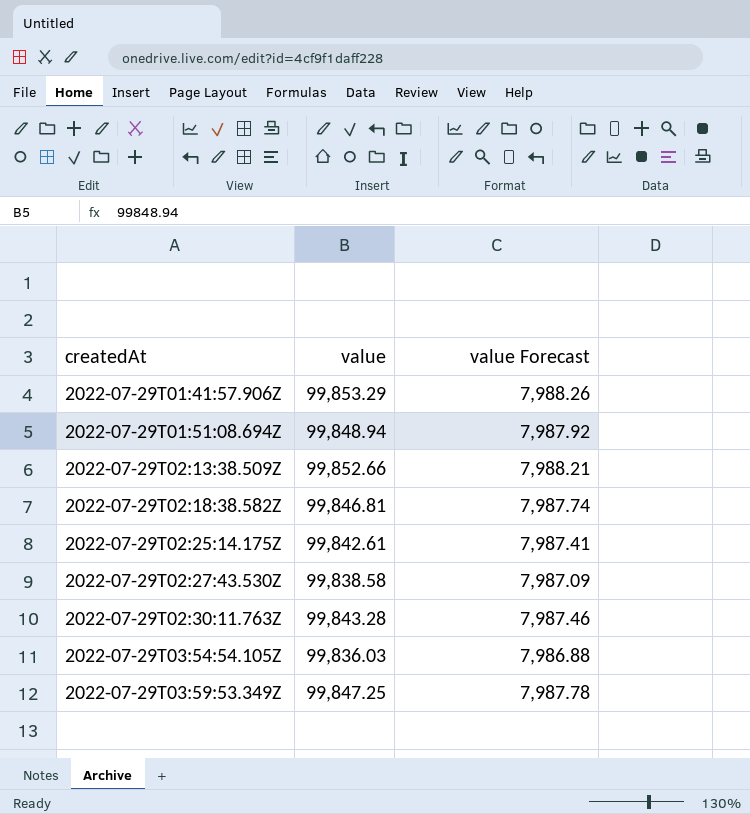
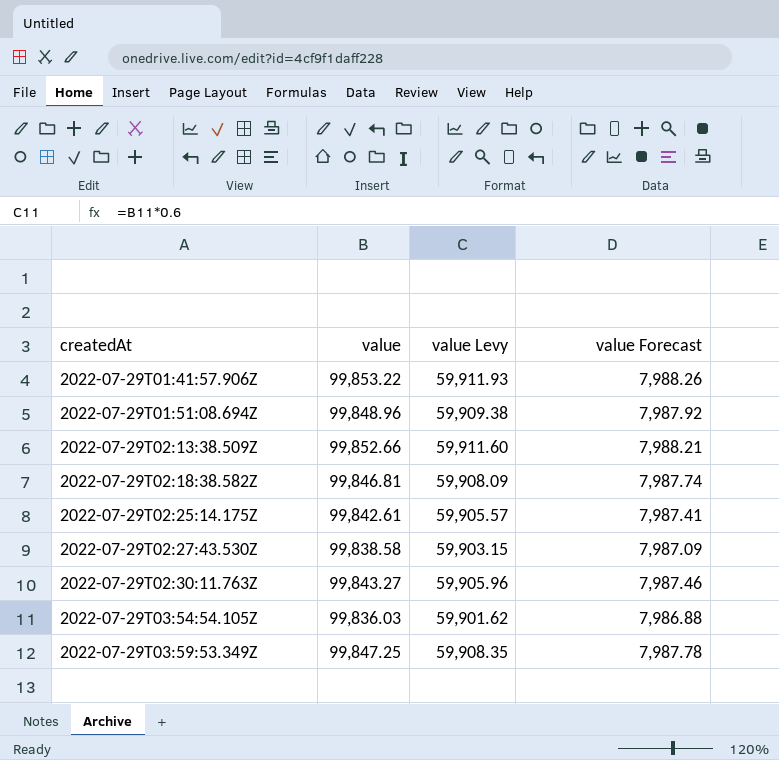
column value Levy | formula: none -> [value] * 0.6
2022-07-29T01:41:57.906Z | value: 99,853.29 -> 99,853.22
2022-07-29T01:51:08.694Z | value: 99,848.94 -> 99,848.96
2022-07-29T02:30:11.763Z | value: 99,843.28 -> 99,843.27

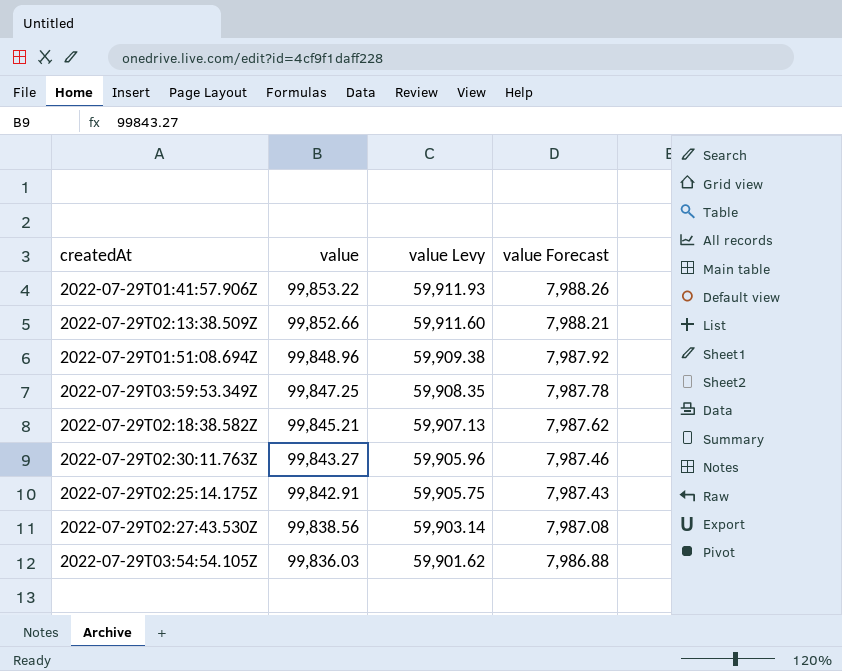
row order: createdAt ascending -> value descending
2022-07-29T02:18:38.582Z | value: 99,846.81 -> 99,845.21
2022-07-29T02:18:38.582Z | value Levy: 59,908.09 -> 59,907.13
2022-07-29T02:18:38.582Z | value Forecast: 7,987.74 -> 7,987.62
2022-07-29T02:25:14.175Z | value: 99,842.61 -> 99,842.91
2022-07-29T02:25:14.175Z | value Levy: 59,905.57 -> 59,905.75
2022-07-29T02:25:14.175Z | value Forecast: 7,987.41 -> 7,987.43
2022-07-29T02:27:43.530Z | value: 99,838.58 -> 99,838.56
2022-07-29T02:27:43.530Z | value Levy: 59,903.15 -> 59,903.14
2022-07-29T02:27:43.530Z | value Forecast: 7,987.09 -> 7,987.08

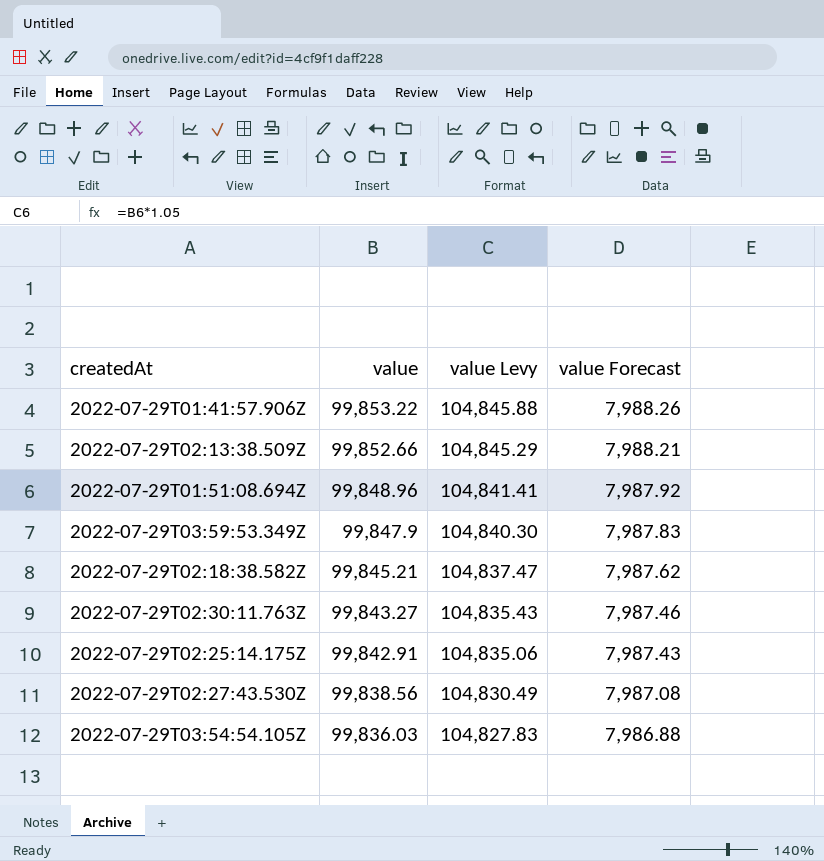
column value Levy | formula: [value] * 0.6 -> [value] * 1.05
2022-07-29T03:59:53.349Z | value: 99,847.25 -> 99,847.9
2022-07-29T03:59:53.349Z | value Forecast: 7,987.78 -> 7,987.83

